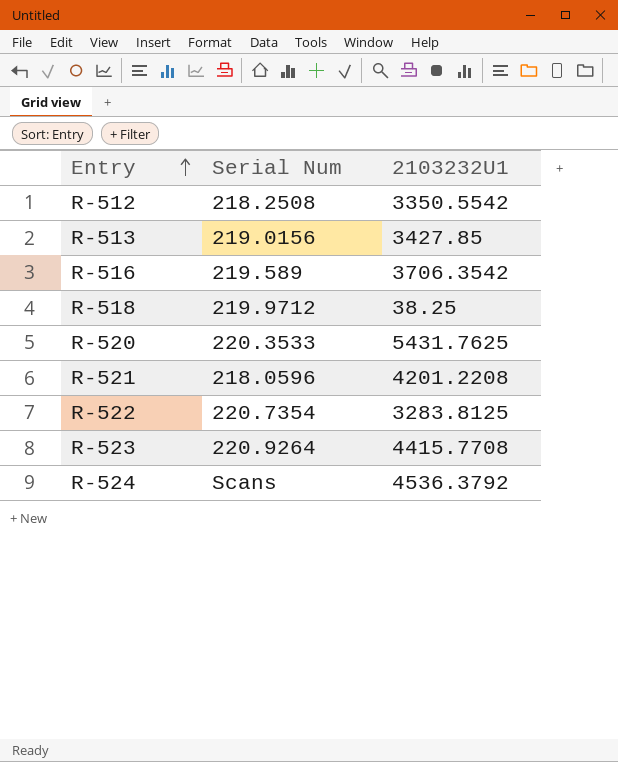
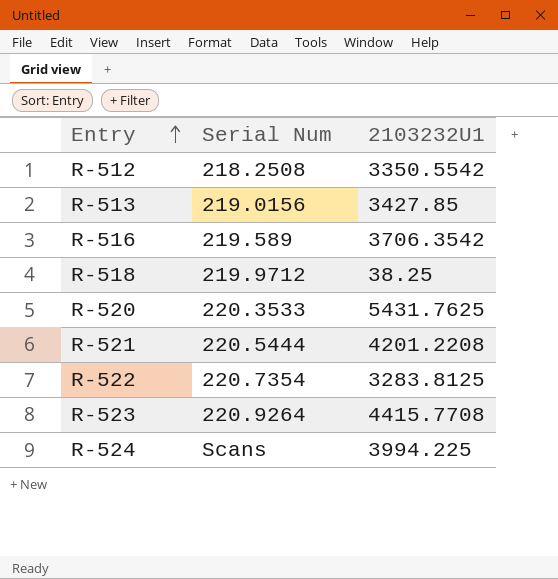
R-521 | Serial Num: 218.0596 -> 220.5444
R-524 | 2103232U1: 4536.3792 -> 3994.225

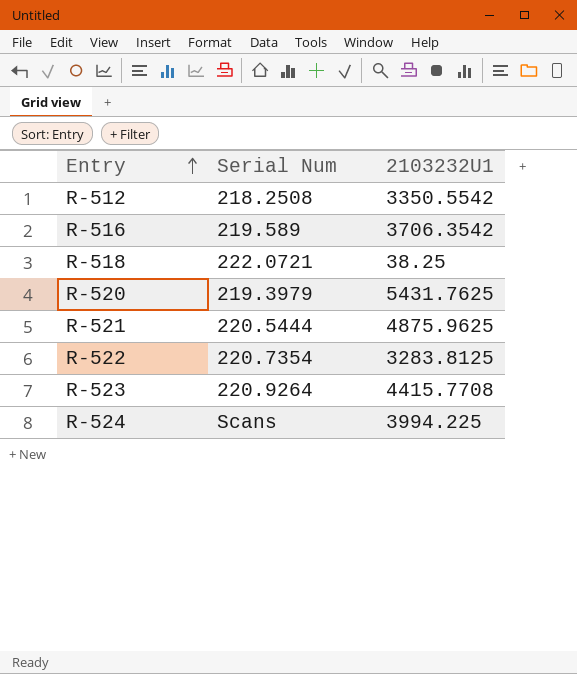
row R-513: 219.0156 | 3427.85 -> none
R-518 | Serial Num: 219.9712 -> 222.0721
R-520 | Serial Num: 220.3533 -> 219.3979
R-521 | 2103232U1: 4201.2208 -> 4875.9625

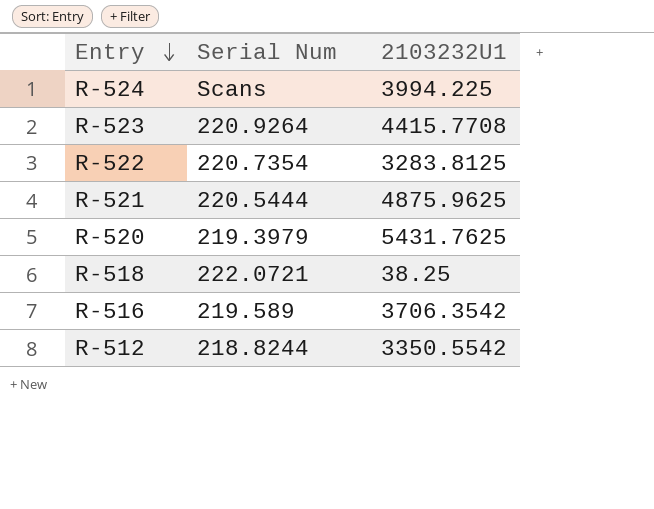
row order: Entry ascending -> Entry descending
R-512 | Serial Num: 218.2508 -> 218.8244

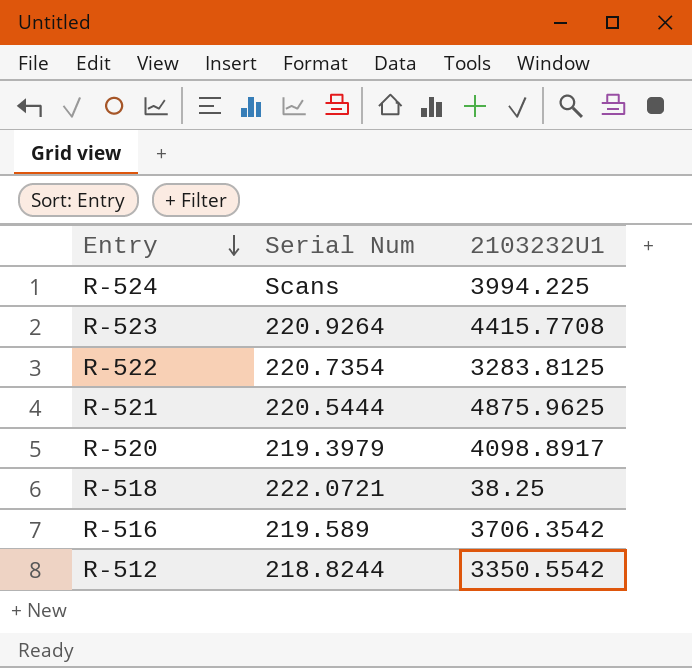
R-520 | 2103232U1: 5431.7625 -> 4098.8917

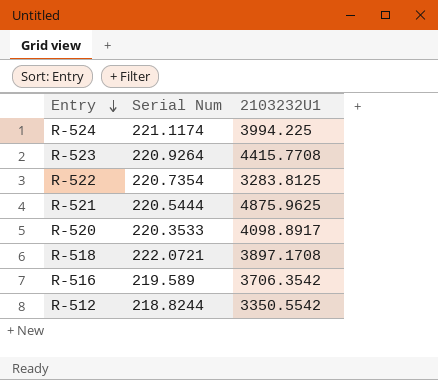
R-524 | Serial Num: Scans -> 221.1174
R-520 | Serial Num: 219.3979 -> 220.3533
R-518 | 2103232U1: 38.25 -> 3897.1708

